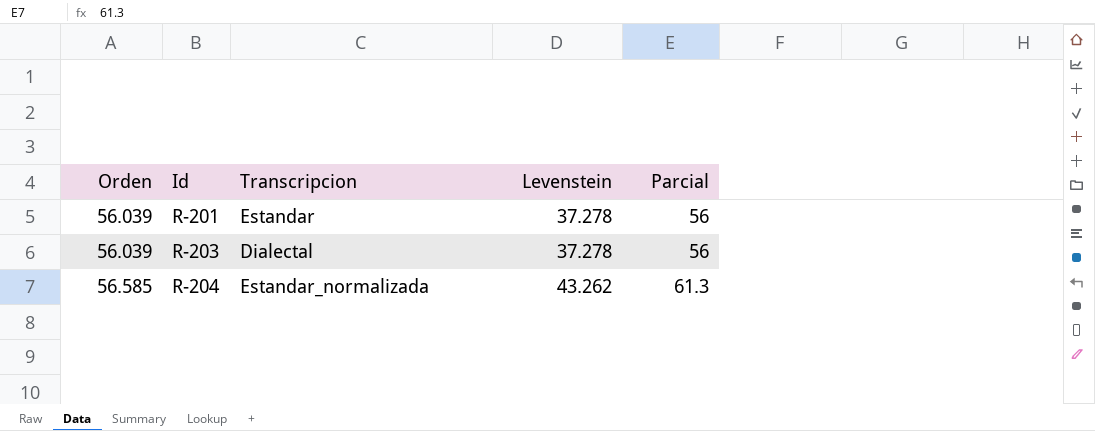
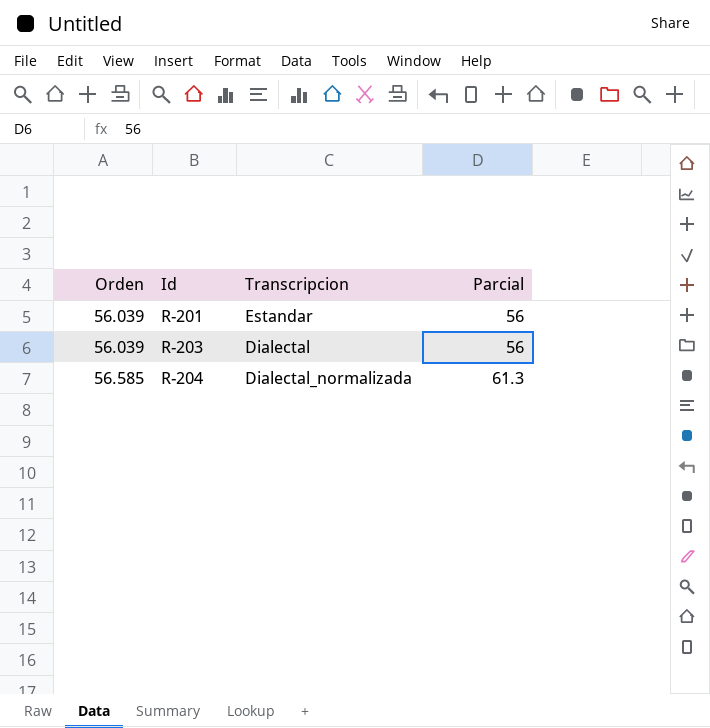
column Levenstein | position: 4 -> none
R-204 | Transcripcion: Estandar_normalizada -> Dialectal_normalizada

